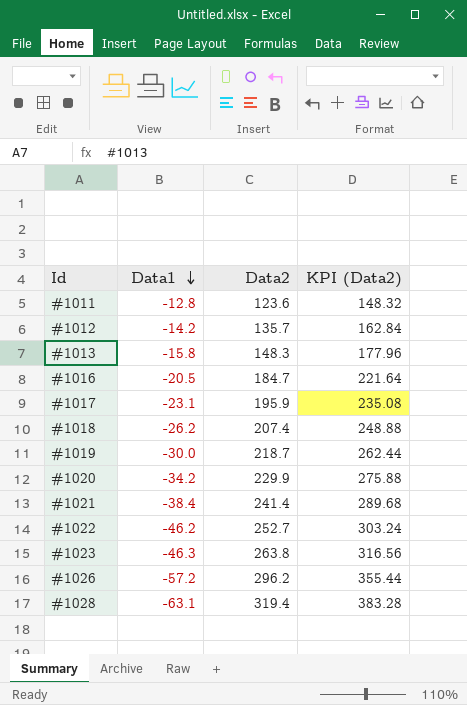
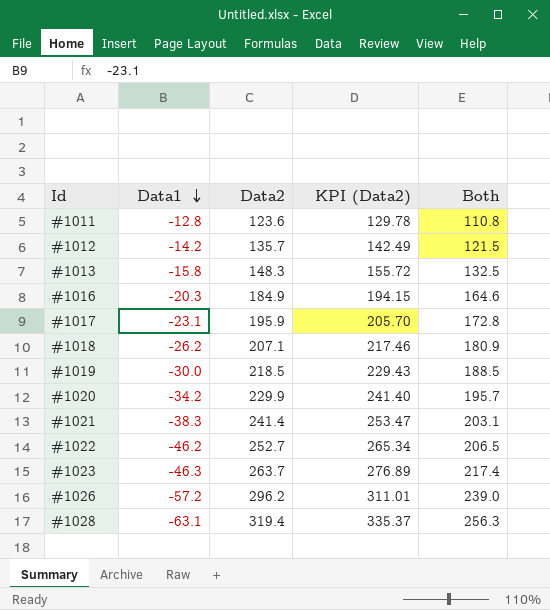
column KPI (Data2) | formula: [Data2] * 1.2 -> [Data2] * 1.05
column Both | formula: none -> [Data1] + [Data2]
#1016 | Data1: -20.5 -> -20.3
#1016 | Data2: 184.7 -> 184.9
#1018 | Data2: 207.4 -> 207.1
#1019 | Data2: 218.7 -> 218.5
#1021 | Data1: -38.4 -> -38.3
#1023 | Data2: 263.8 -> 263.7

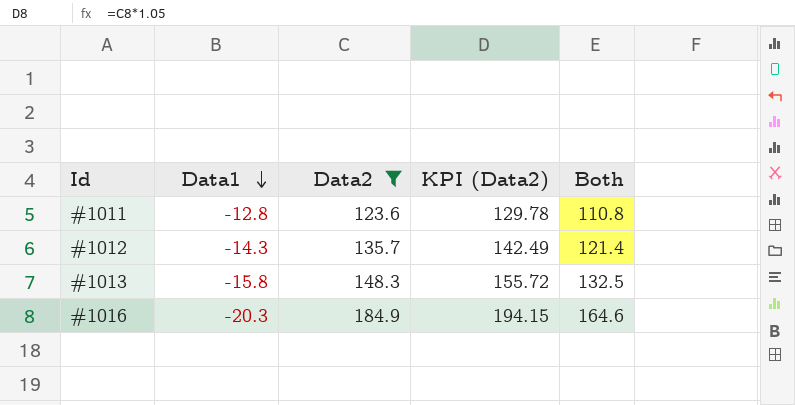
filter: none -> Data2 <= 184.9
#1012 | Data1: -14.2 -> -14.3
#1012 | Both: 121.5 -> 121.4

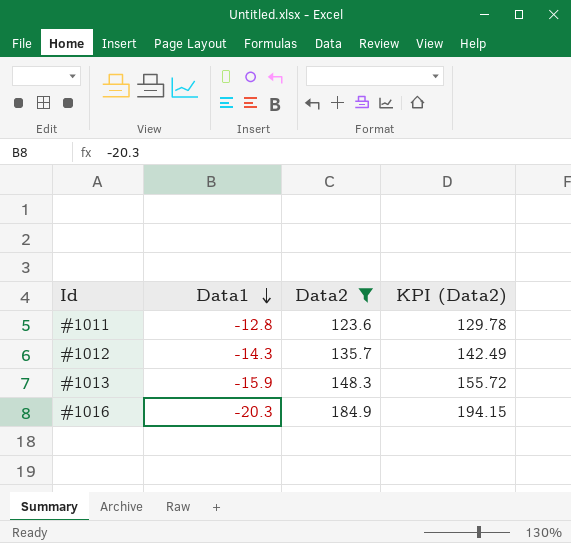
column Both | formula: [Data1] + [Data2] -> none
#1013 | Data1: -15.8 -> -15.9

